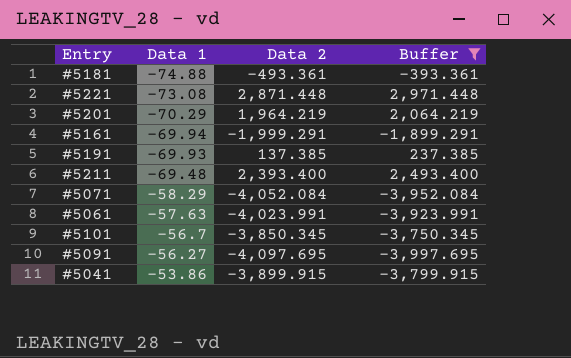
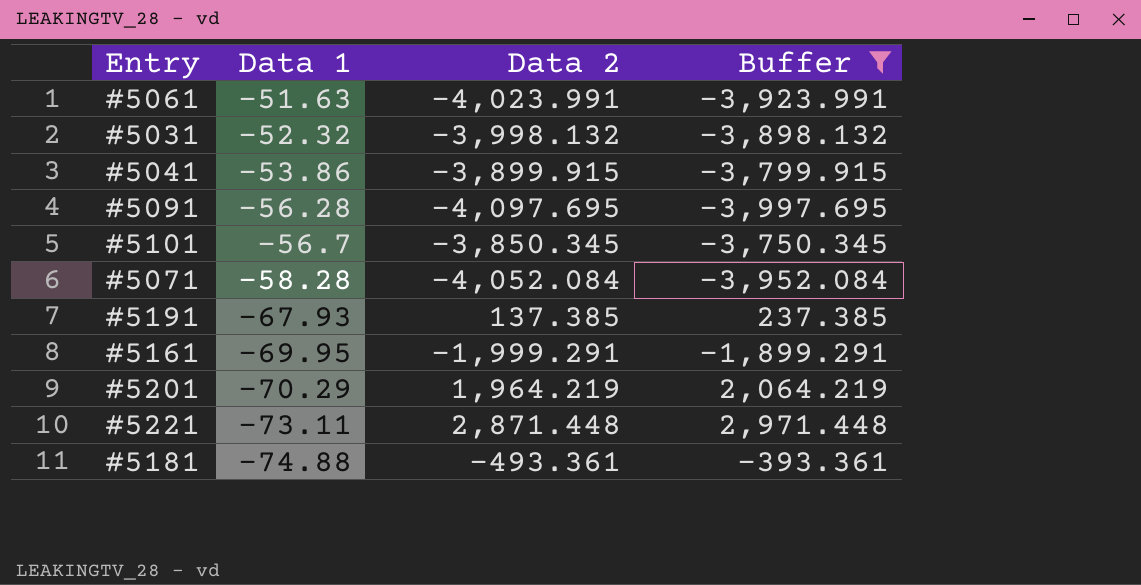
row order: Data 1 ascending -> Data 1 descending
row #5211: -69.48 | 2,393.400 | 2,493.400 -> none
#5061 | Data 1: -57.63 -> -51.63
row #5031: none -> -52.32 | -3,998.132 | -3,898.132
#5091 | Data 1: -56.27 -> -56.28
#5071 | Data 1: -58.29 -> -58.28
#5191 | Data 1: -69.93 -> -67.93
#5161 | Data 1: -69.94 -> -69.95
#5221 | Data 1: -73.08 -> -73.11

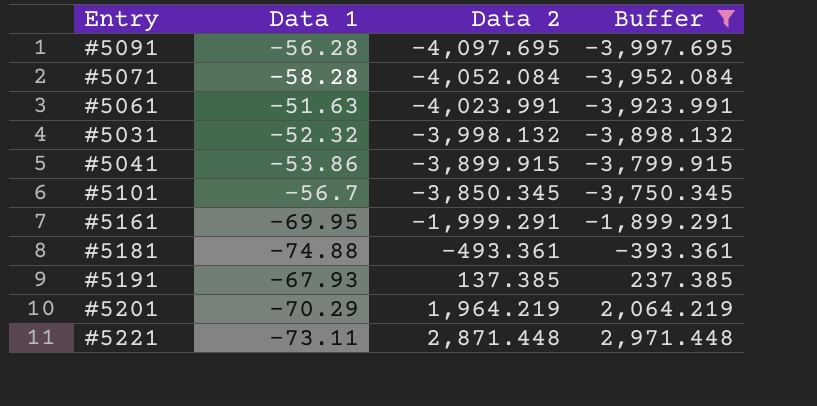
row order: Data 1 descending -> Data 2 ascending

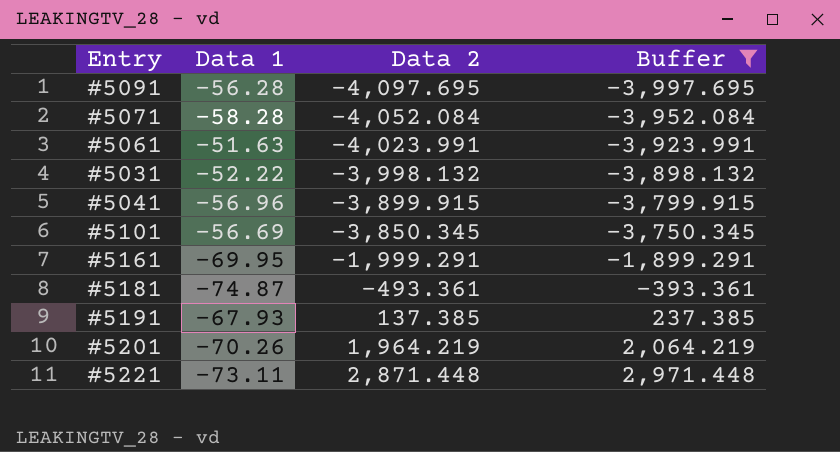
#5031 | Data 1: -52.32 -> -52.22
#5041 | Data 1: -53.86 -> -56.96
#5101 | Data 1: -56.7 -> -56.69
#5181 | Data 1: -74.88 -> -74.87
#5201 | Data 1: -70.29 -> -70.26

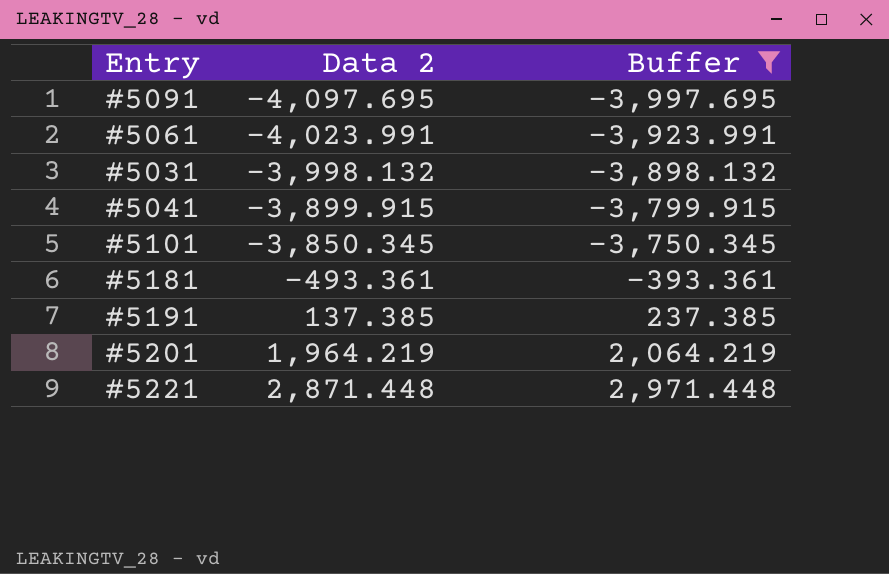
column Data 1 | position: 2 -> none
row #5071: -58.28 | -4,052.084 | -3,952.084 -> none
row #5161: -69.95 | -1,999.291 | -1,899.291 -> none

